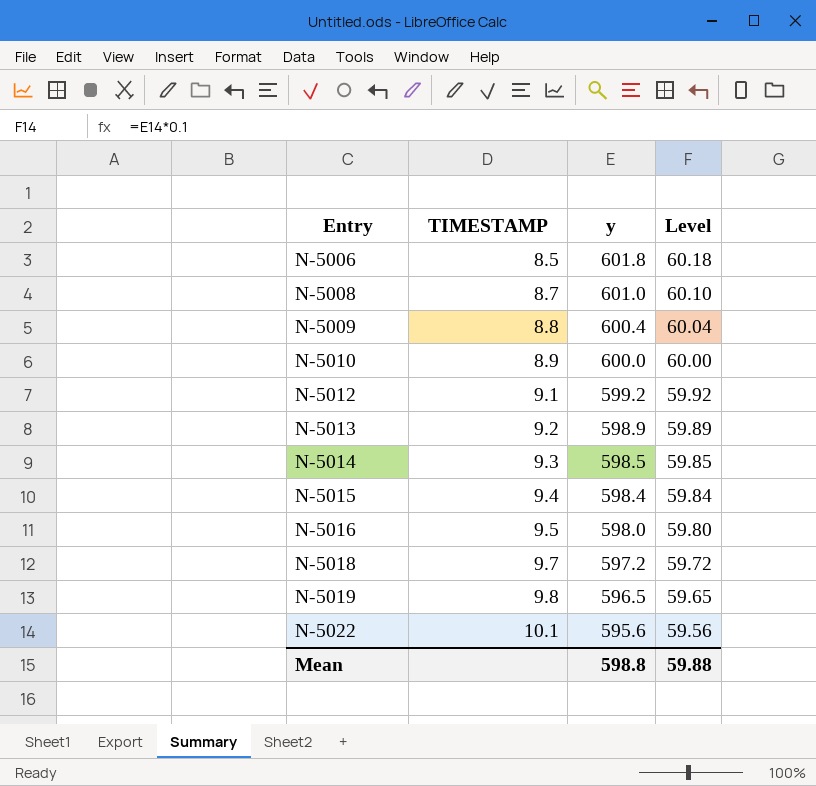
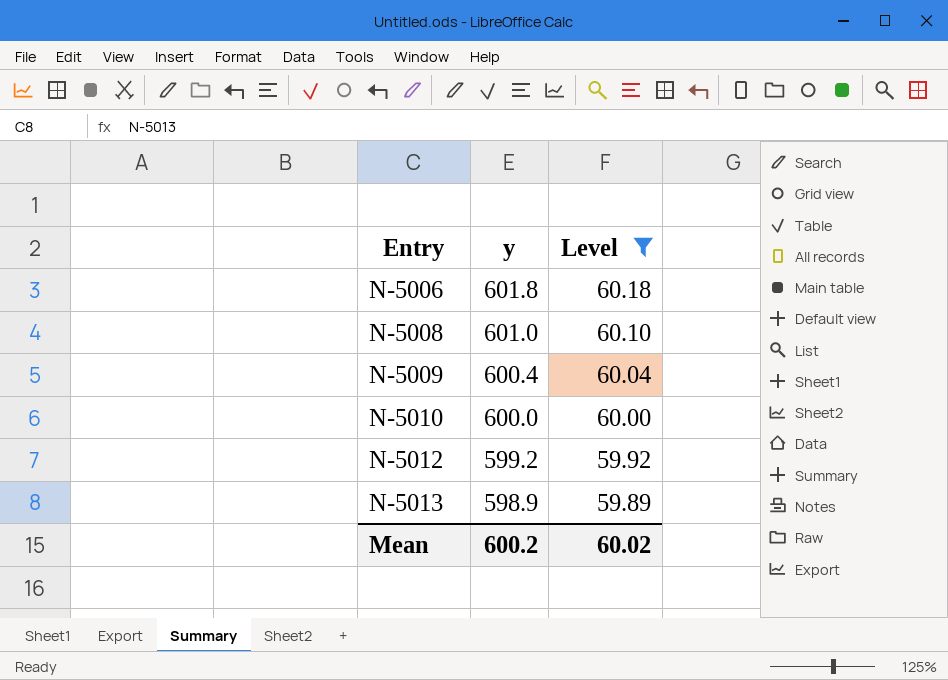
filter: none -> Level >= 59.89
column TIMESTAMP | position: 2 -> none
Mean | y: 598.8 -> 600.2
Mean | Level: 59.88 -> 60.02

